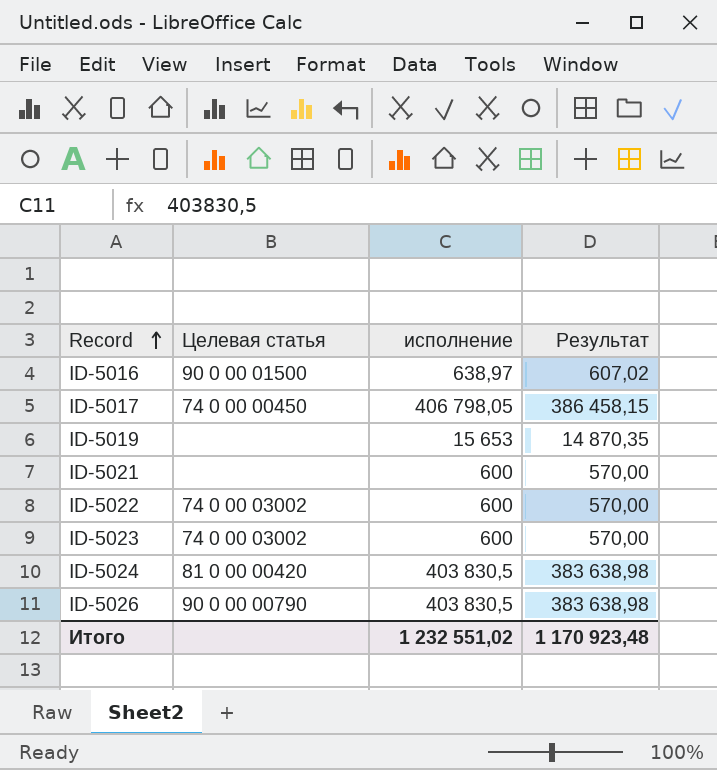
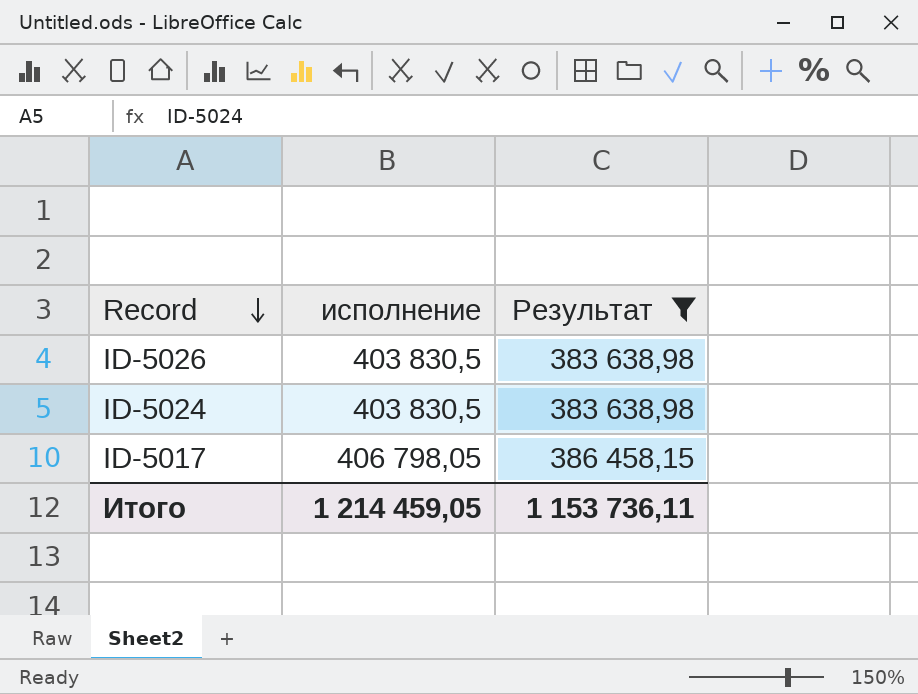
filter: none -> Результат >= 383 638,98
row order: Record ascending -> Record descending
column Целевая статья | position: 2 -> none
Итого | исполнение: 1 232 551,02 -> 1 214 459,05
Итого | Результат: 1 170 923,48 -> 1 153 736,11

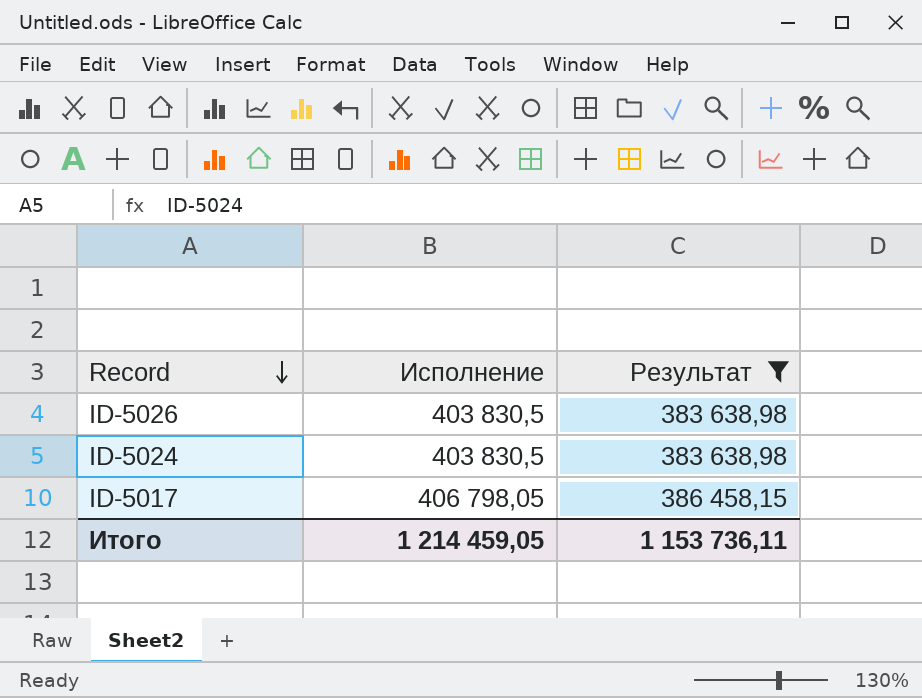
column name: исполнение -> Исполнение

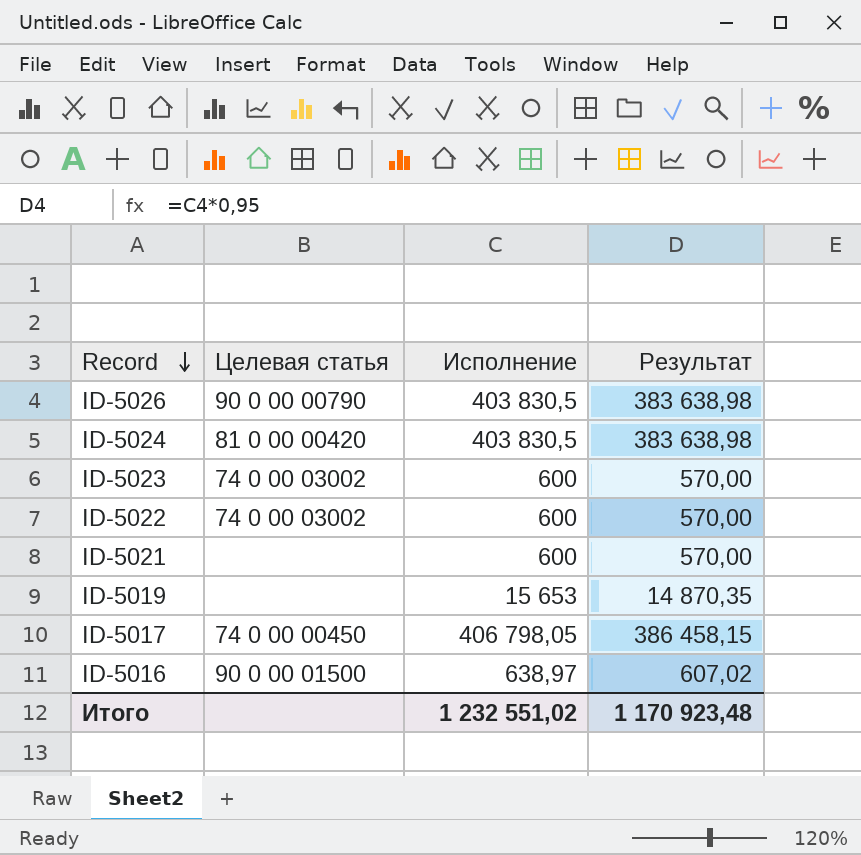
filter: Результат >= 383 638,98 -> none
column Целевая статья | position: none -> 2
Итого | Исполнение: 1 214 459,05 -> 1 232 551,02
Итого | Результат: 1 153 736,11 -> 1 170 923,48

